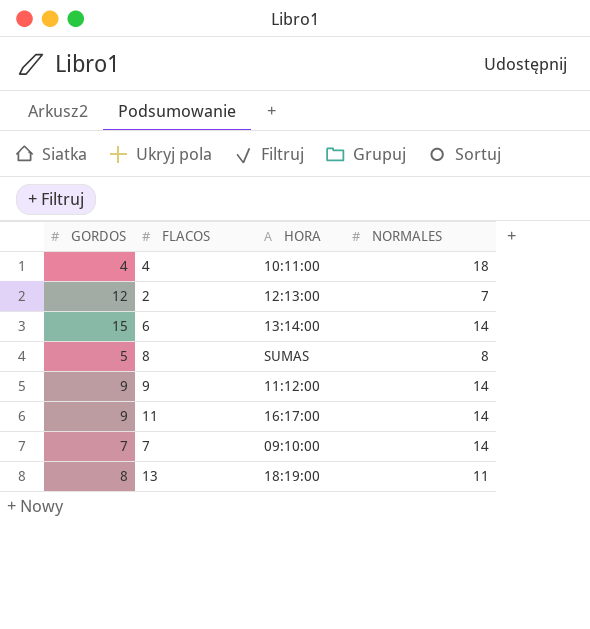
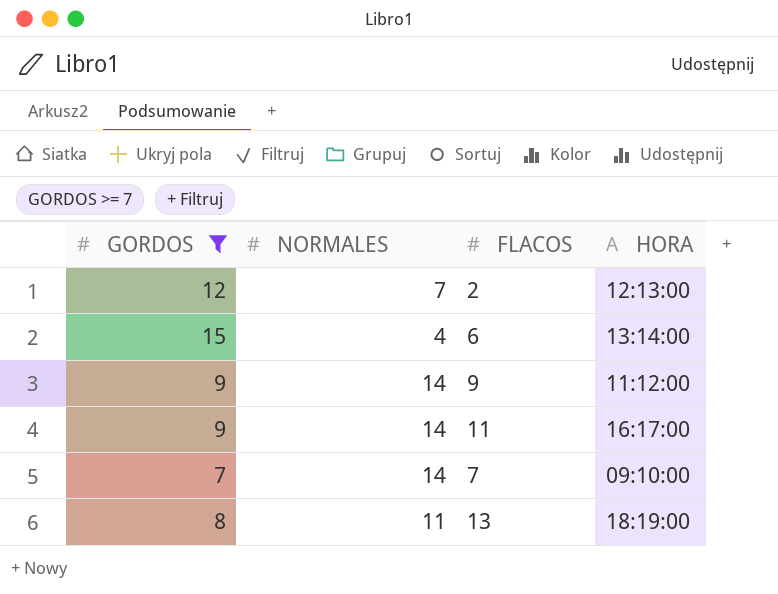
filter: none -> GORDOS >= 7
column NORMALES | position: 4 -> 2
6 | NORMALES: 14 -> 4

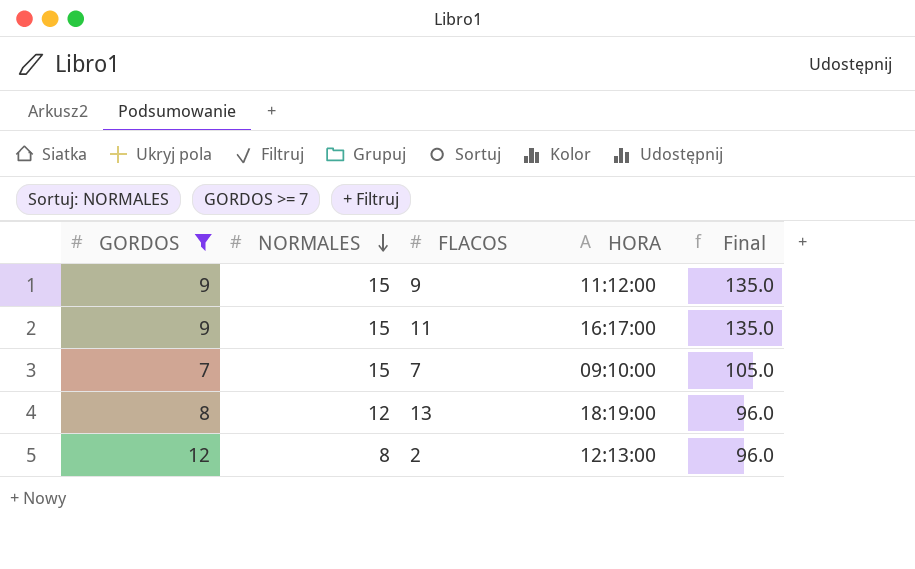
row order: none -> NORMALES descending
column Final | formula: none -> [GORDOS] * [NORMALES]
row 6: 15 | 4 | 13:14:00 -> none
9 | NORMALES: 14 -> 15
11 | NORMALES: 14 -> 15
7 | NORMALES: 14 -> 15
13 | NORMALES: 11 -> 12
2 | NORMALES: 7 -> 8

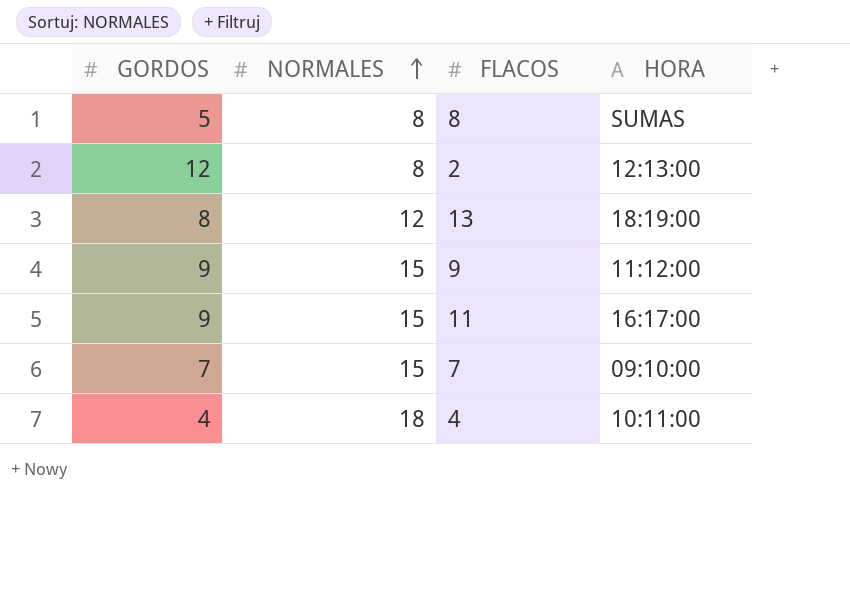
filter: GORDOS >= 7 -> none
row order: NORMALES descending -> NORMALES ascending
column Final | formula: [GORDOS] * [NORMALES] -> none

